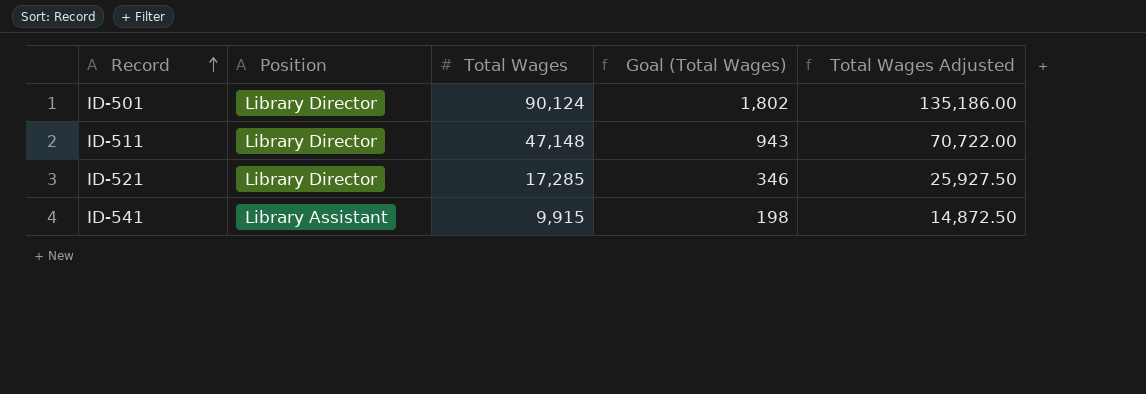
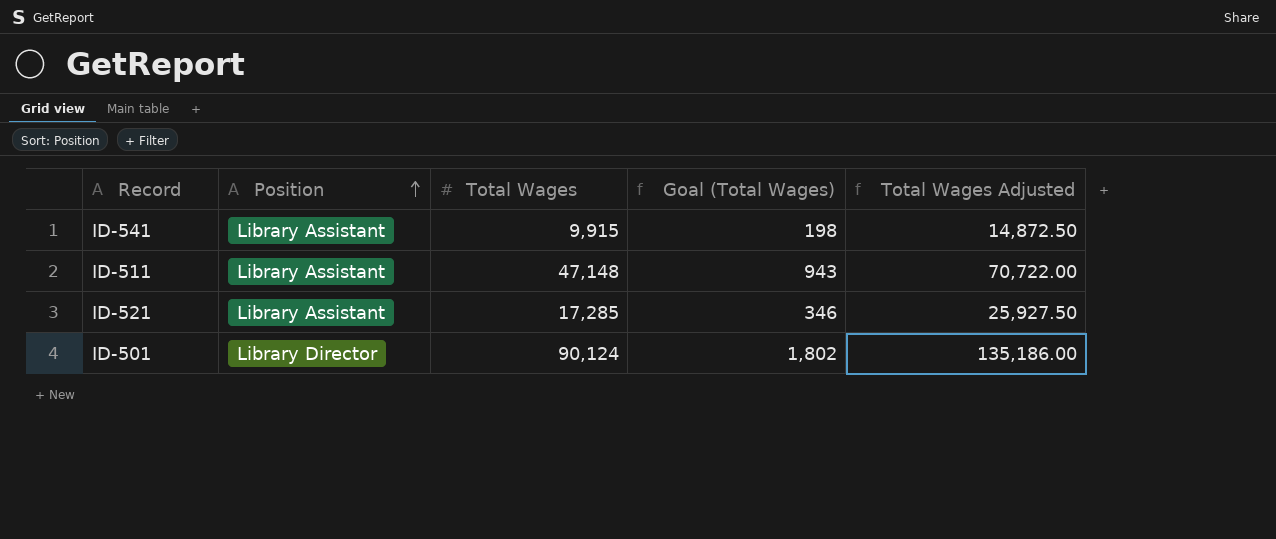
row order: Record ascending -> Position ascending
ID-511 | Position: Library Director -> Library Assistant
ID-521 | Position: Library Director -> Library Assistant

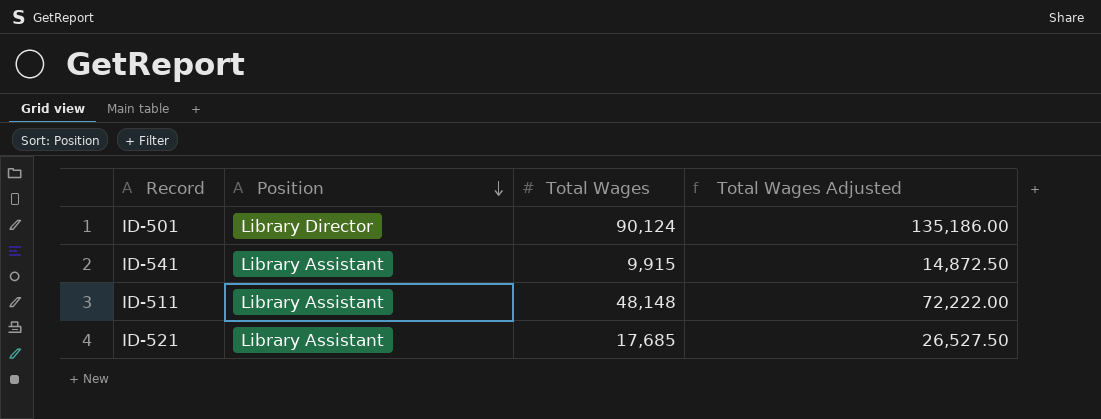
row order: Position ascending -> Position descending
column Goal (Total Wages) | formula: [Total Wages] * 0.02 -> none
ID-511 | Total Wages: 47,148 -> 48,148
ID-511 | Total Wages Adjusted: 70,722.00 -> 72,222.00
ID-521 | Total Wages: 17,285 -> 17,685
ID-521 | Total Wages Adjusted: 25,927.50 -> 26,527.50

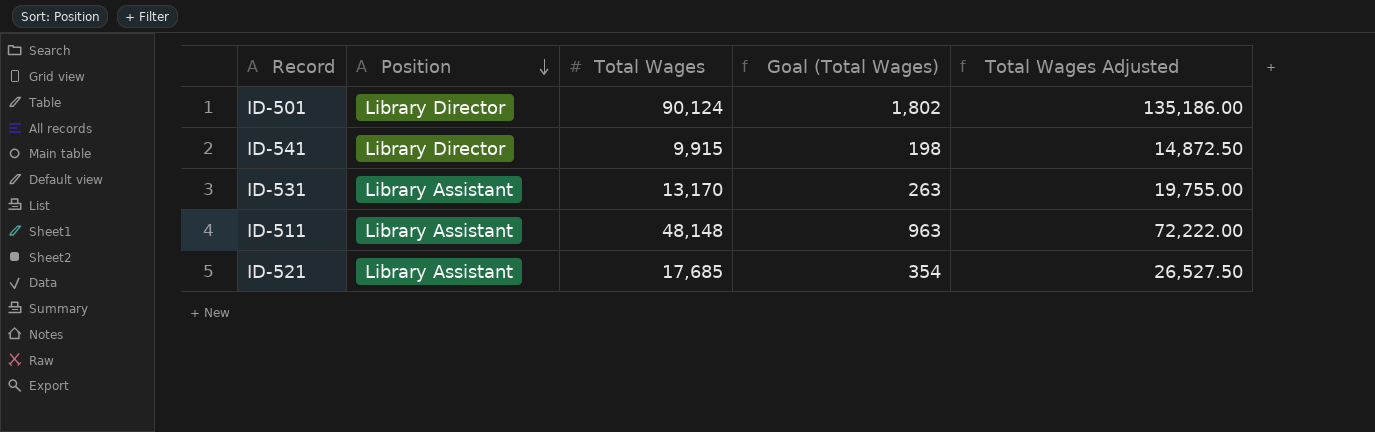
column Goal (Total Wages) | formula: none -> [Total Wages] * 0.02
ID-541 | Position: Library Assistant -> Library Director
row ID-531: none -> Library Assistant | 13,170 | 263 | 19,755.00

